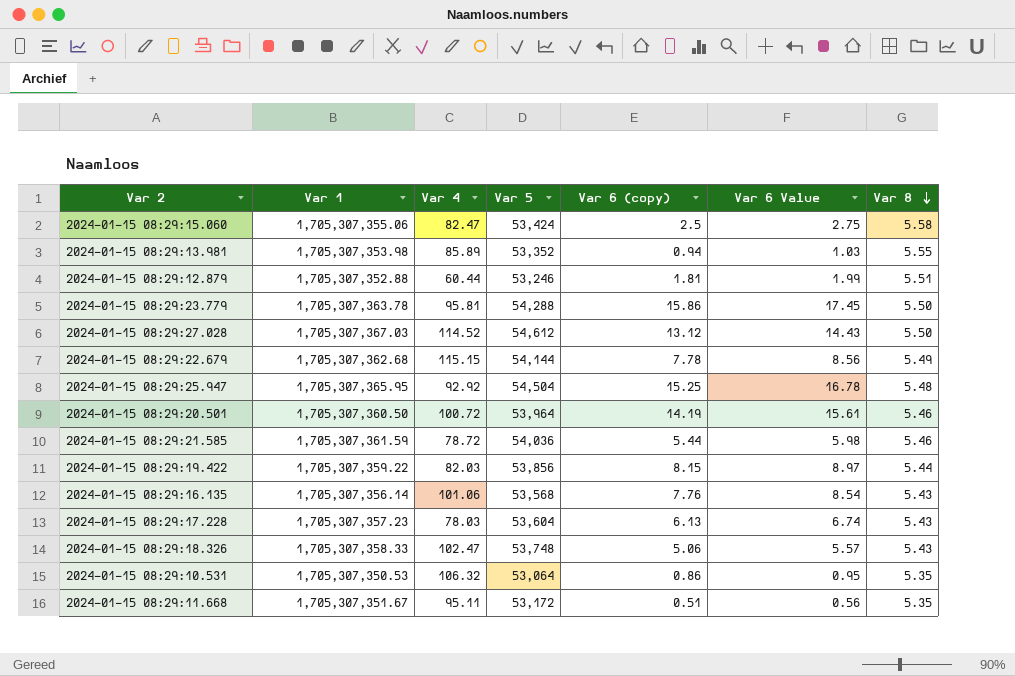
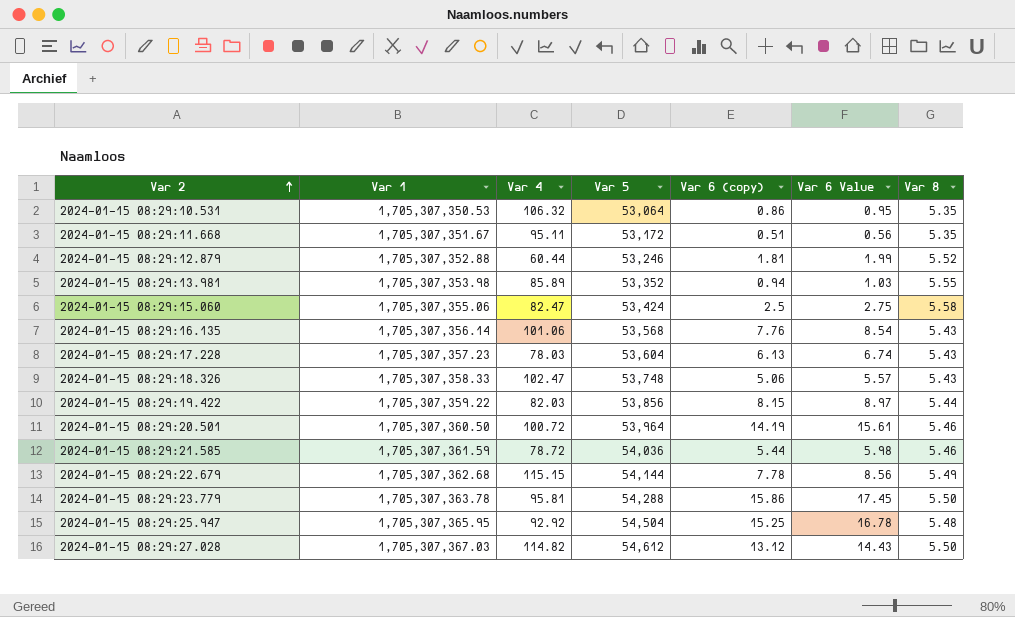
row order: Var 8 descending -> Var 2 ascending
2024-01-15 08:29:12.879 | Var 8: 5.51 -> 5.52
2024-01-15 08:29:27.028 | Var 4: 114.52 -> 114.82

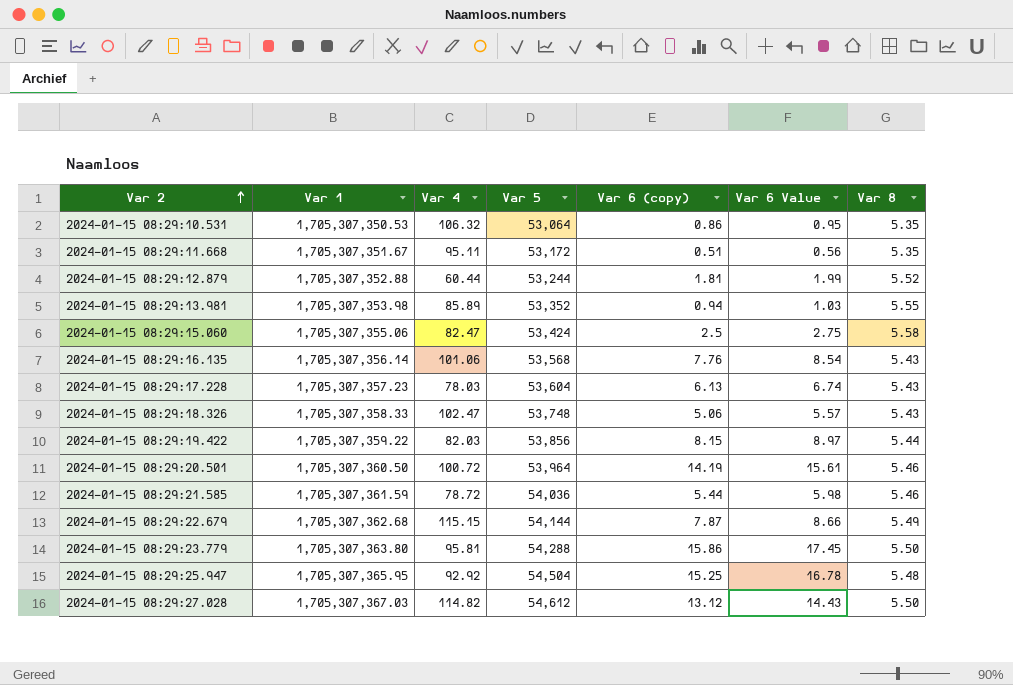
2024-01-15 08:29:12.879 | Var 5: 53,246 -> 53,244
2024-01-15 08:29:22.679 | Var 6 (copy): 7.78 -> 7.87
2024-01-15 08:29:22.679 | Var 6 Value: 8.56 -> 8.66
2024-01-15 08:29:23.779 | Var 1: 1,705,307,363.78 -> 1,705,307,363.80

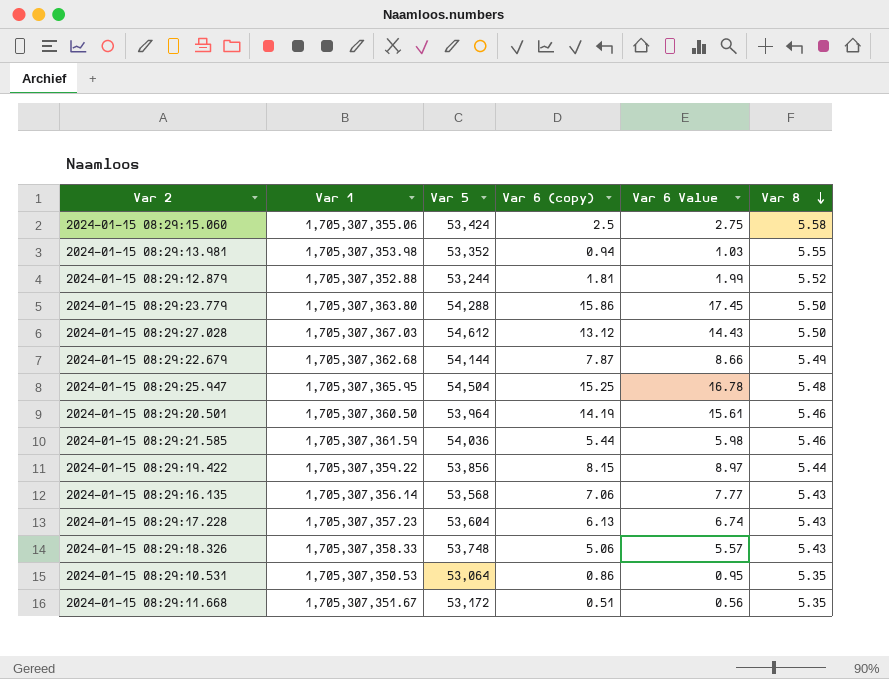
row order: Var 2 ascending -> Var 8 descending
column Var 4 | position: 3 -> none
2024-01-15 08:29:16.135 | Var 6 (copy): 7.76 -> 7.06
2024-01-15 08:29:16.135 | Var 6 Value: 8.54 -> 7.77

